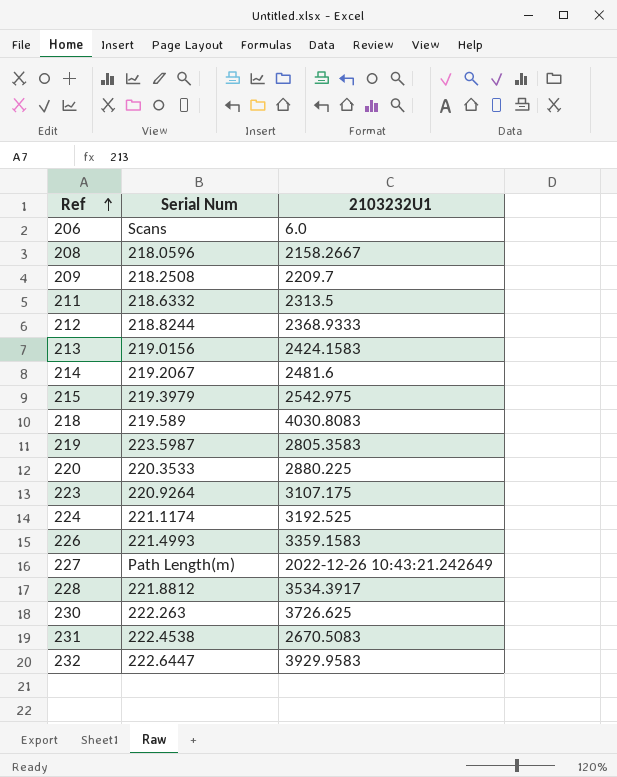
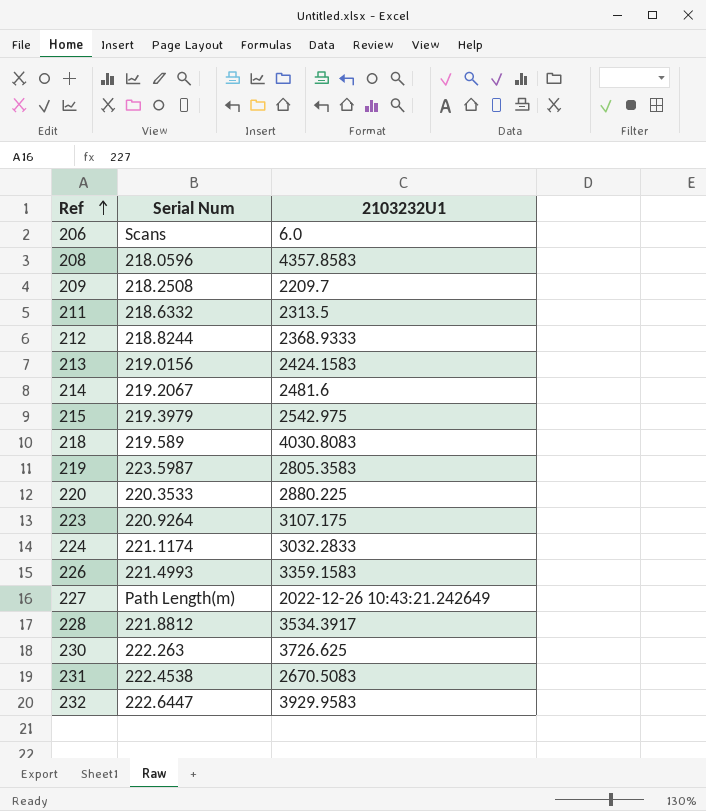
208 | 2103232U1: 2158.2667 -> 4357.8583
224 | 2103232U1: 3192.525 -> 3032.2833

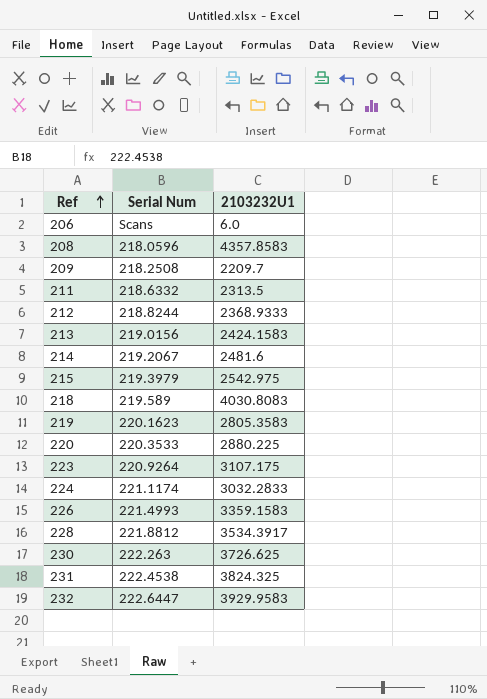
row 227: Path Length(m) | 2022-12-26 10:43:21.242649 -> none
219 | Serial Num: 223.5987 -> 220.1623
231 | 2103232U1: 2670.5083 -> 3824.325

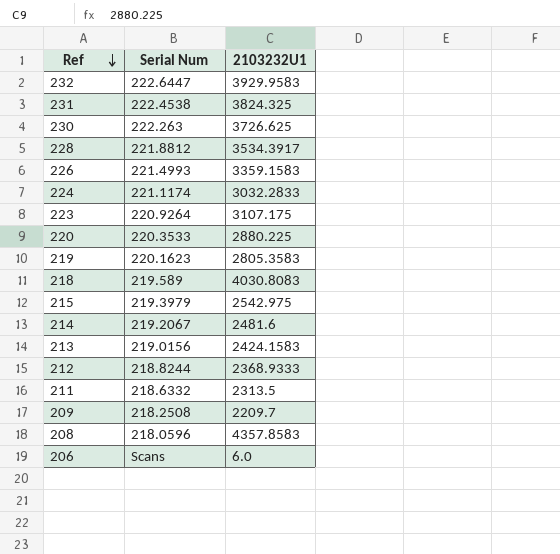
row order: Ref ascending -> Ref descending

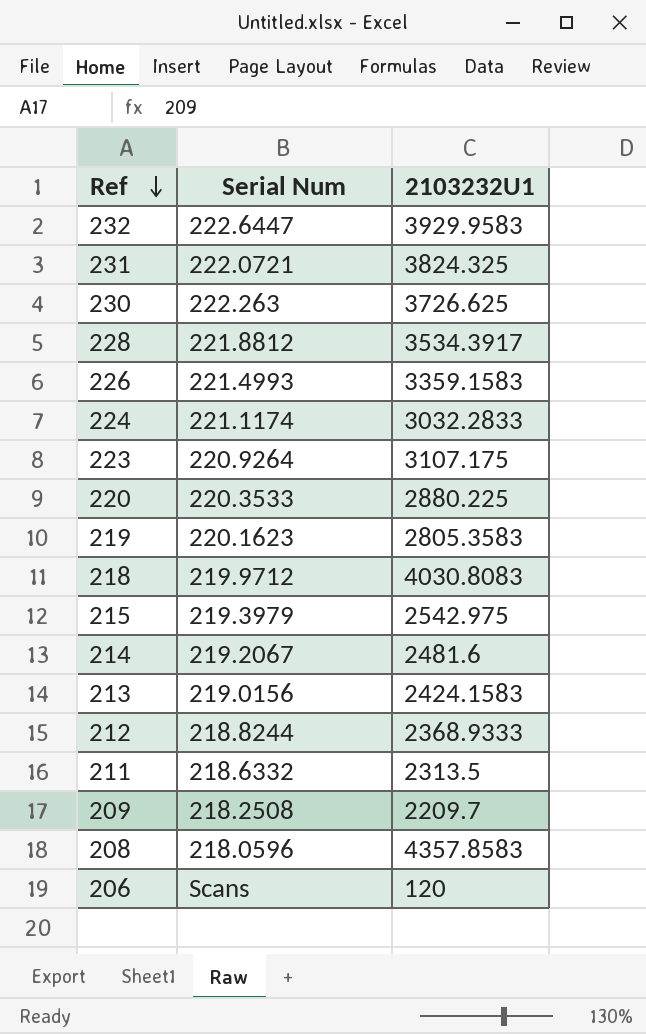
231 | Serial Num: 222.4538 -> 222.0721
218 | Serial Num: 219.589 -> 219.9712
206 | 2103232U1: 6.0 -> 120

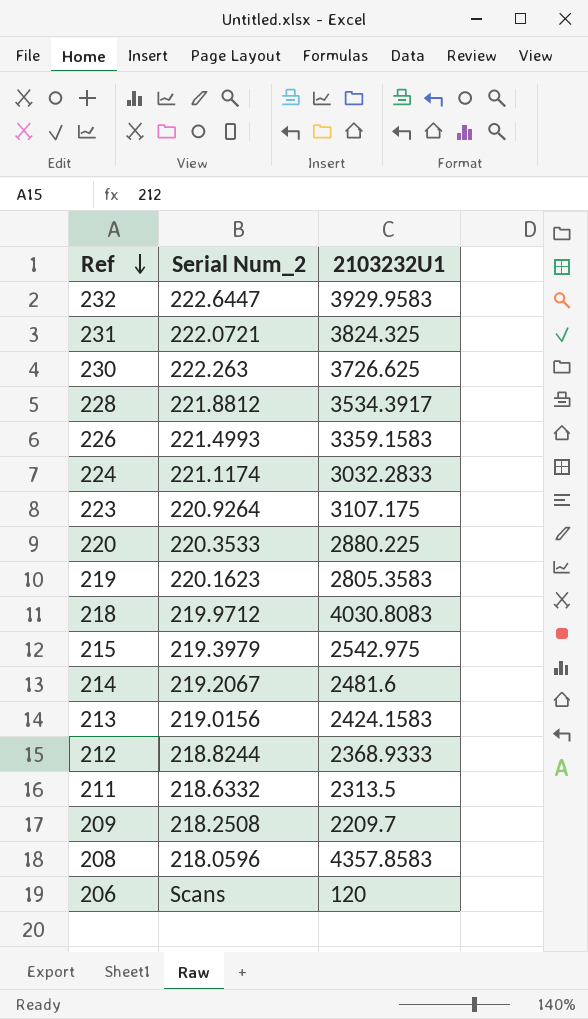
column name: Serial Num -> Serial Num_2

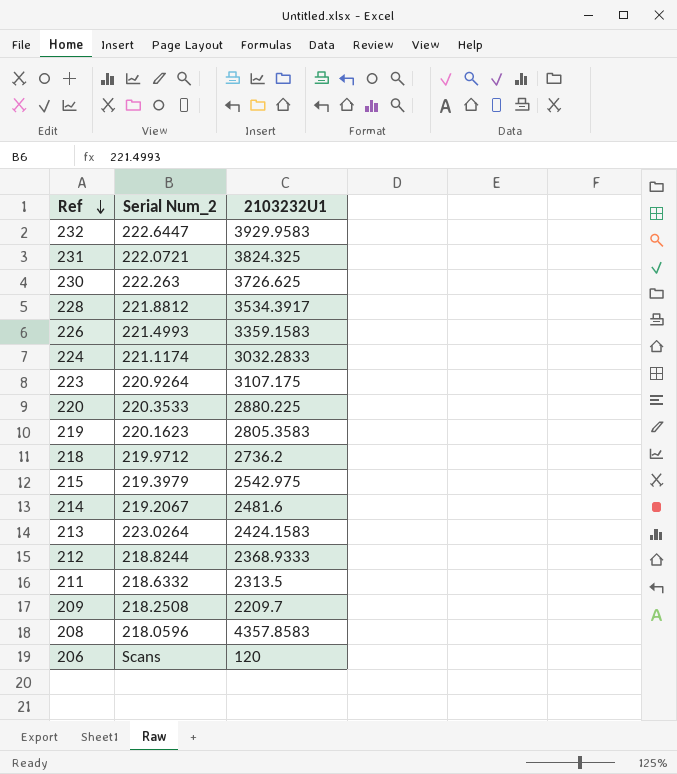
218 | 2103232U1: 4030.8083 -> 2736.2
213 | Serial Num_2: 219.0156 -> 223.0264

